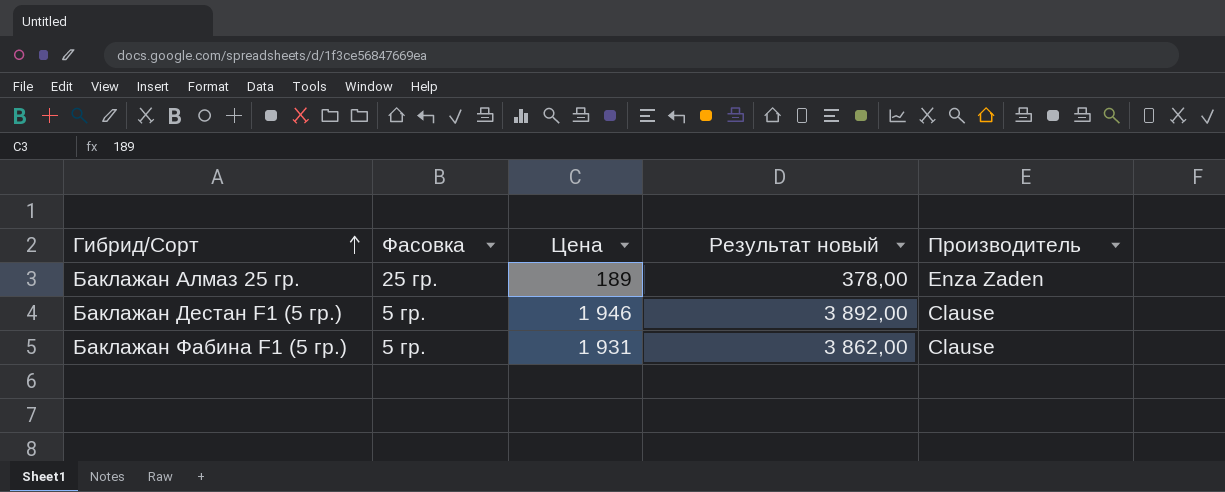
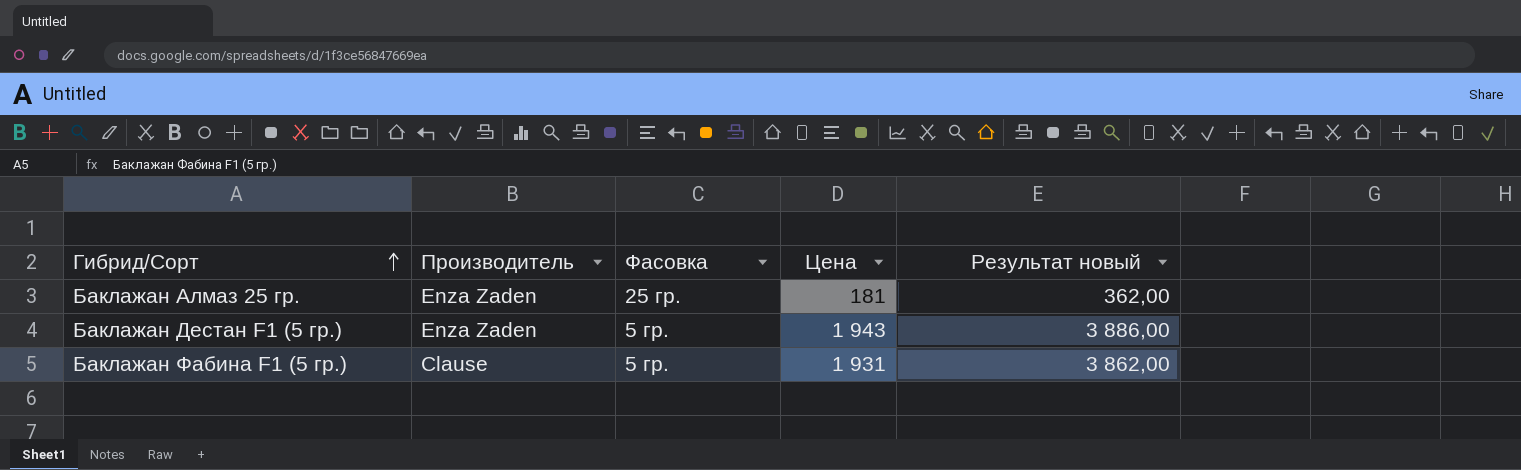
column Производитель | position: 5 -> 2
Баклажан Алмаз 25 гр. | Цена: 189 -> 181
Баклажан Алмаз 25 гр. | Результат новый: 378,00 -> 362,00
Баклажан Дестан F1 (5 гр.) | Производитель: Clause -> Enza Zaden
Баклажан Дестан F1 (5 гр.) | Цена: 1 946 -> 1 943
Баклажан Дестан F1 (5 гр.) | Результат новый: 3 892,00 -> 3 886,00

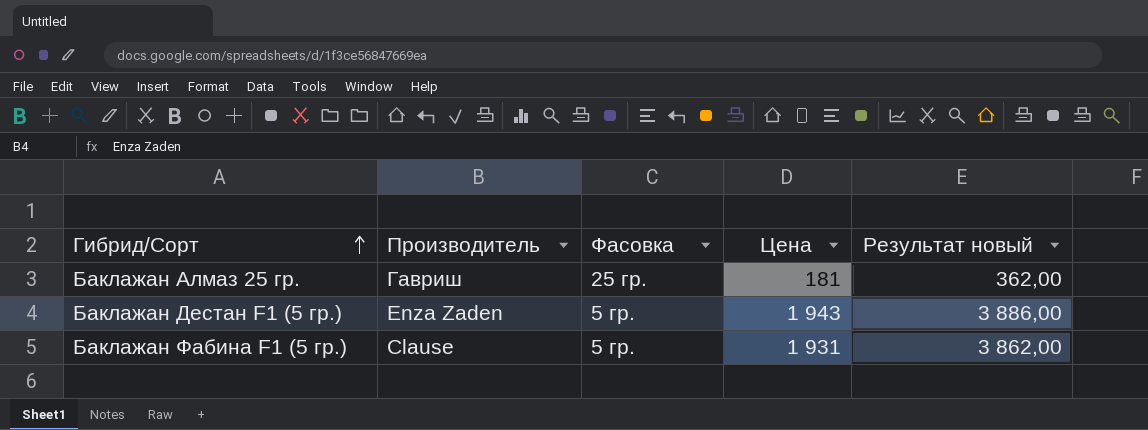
Баклажан Алмаз 25 гр. | Производитель: Enza Zaden -> Гавриш

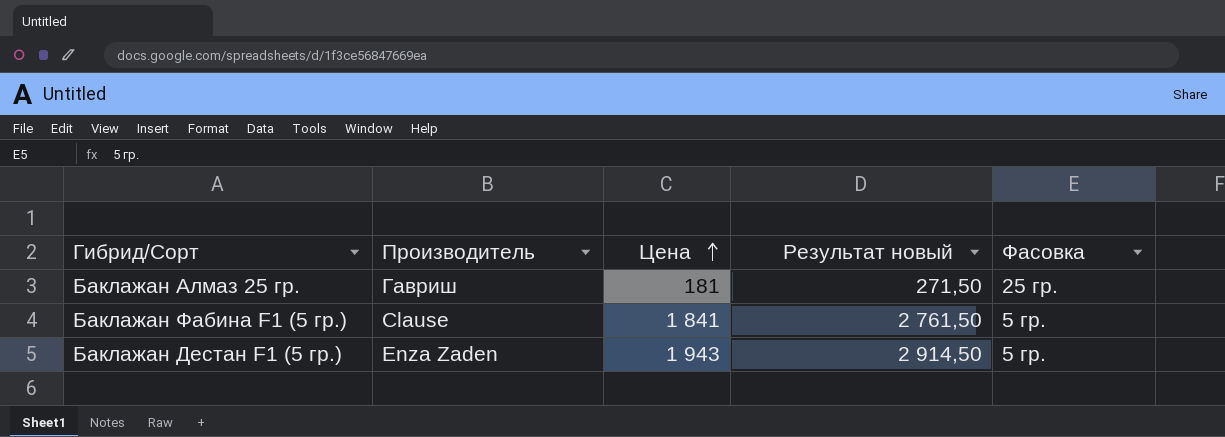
row order: Гибрид/Сорт ascending -> Цена ascending
column Результат новый | formula: [Цена] * 2 -> [Цена] * 1,5
column Фасовка | position: 3 -> 5
Баклажан Фабина F1 (5 гр.) | Цена: 1 931 -> 1 841

